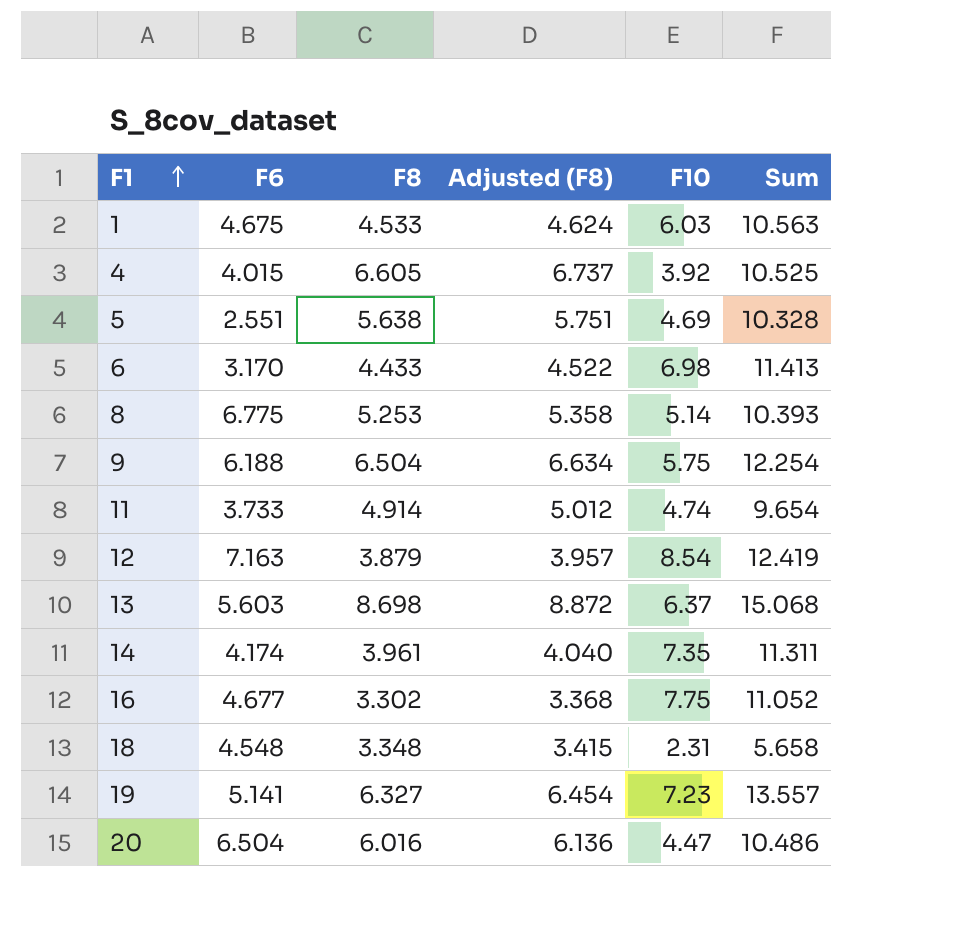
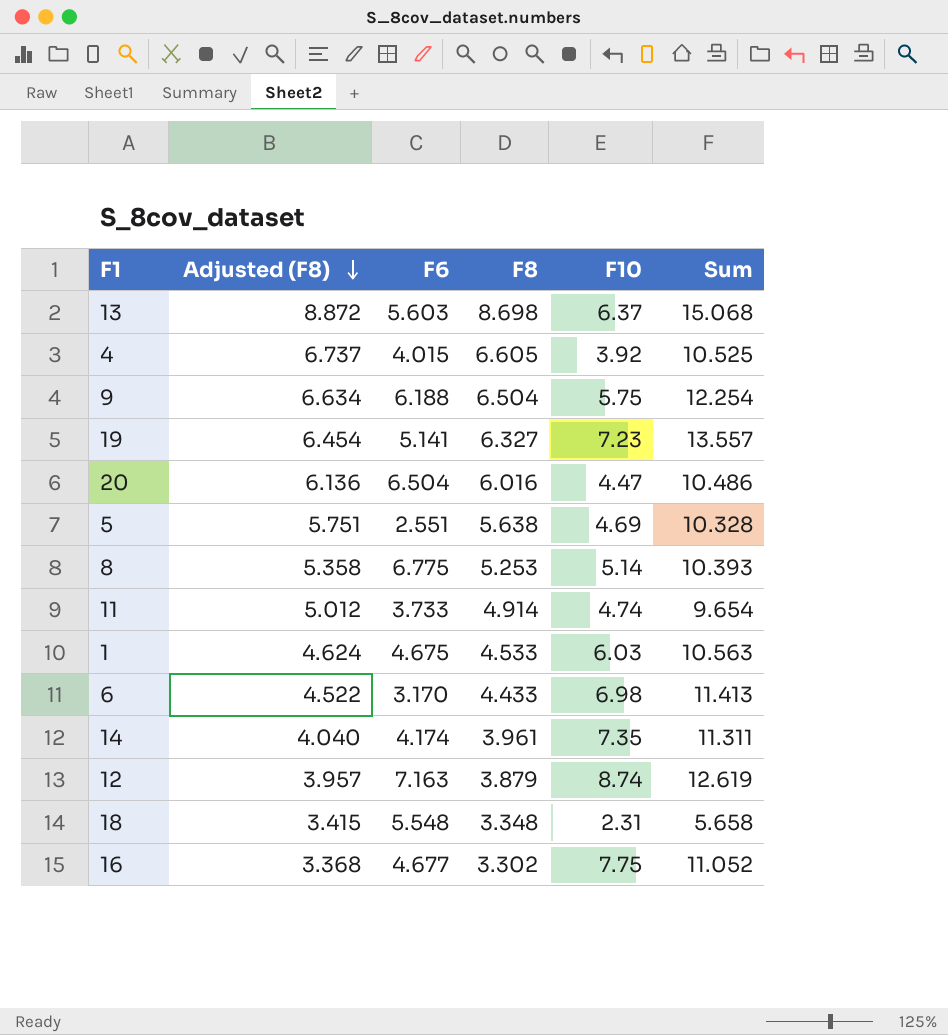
row order: F1 ascending -> Adjusted (F8) descending
column Adjusted (F8) | position: 4 -> 2
12 | F10: 8.54 -> 8.74
12 | Sum: 12.419 -> 12.619
18 | F6: 4.548 -> 5.548

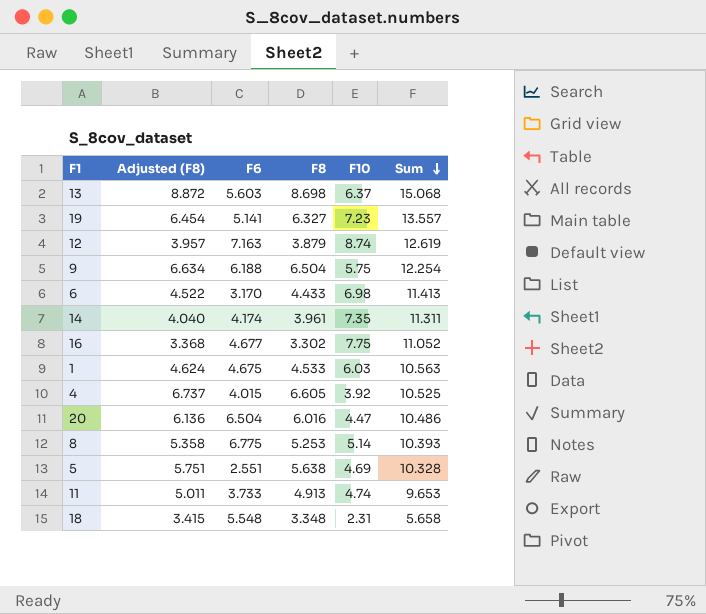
row order: Adjusted (F8) descending -> Sum descending
11 | Adjusted (F8): 5.012 -> 5.011
11 | F8: 4.914 -> 4.913
11 | Sum: 9.654 -> 9.653

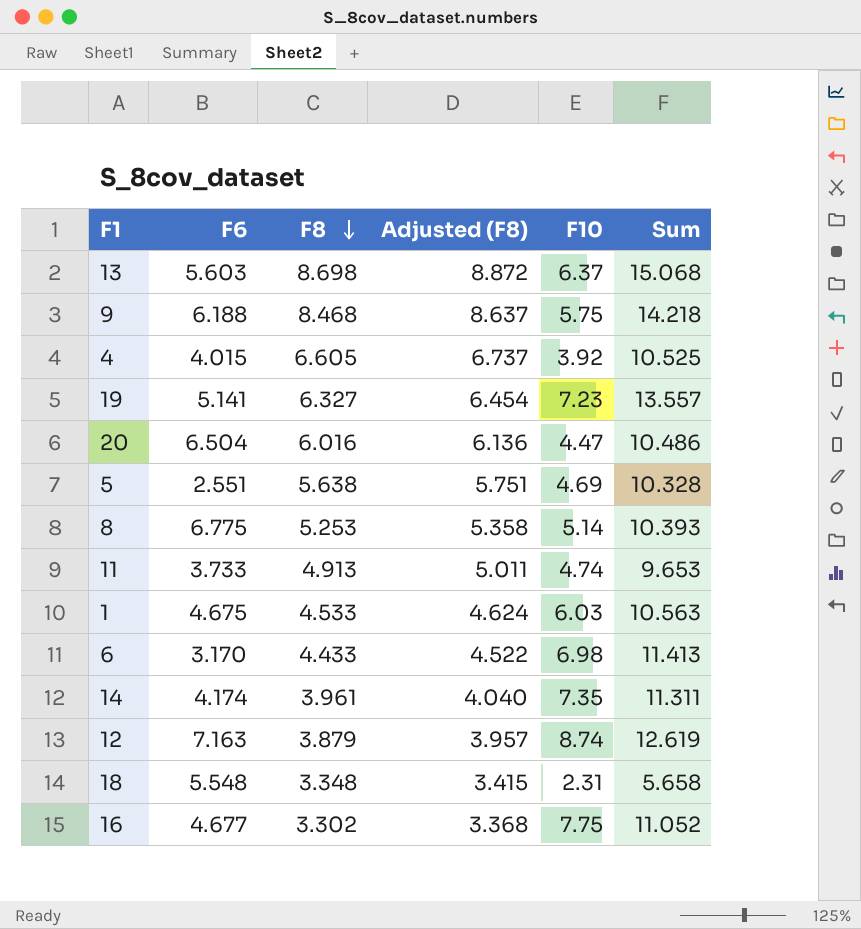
row order: Sum descending -> F8 descending
column Adjusted (F8) | position: 2 -> 4
9 | F8: 6.504 -> 8.468
9 | Adjusted (F8): 6.634 -> 8.637
9 | Sum: 12.254 -> 14.218

